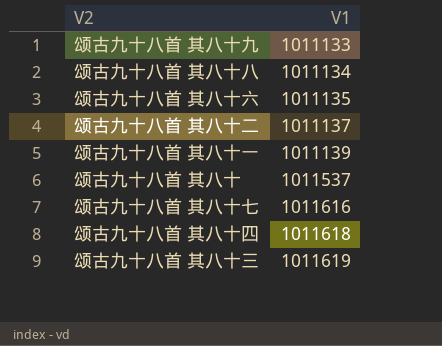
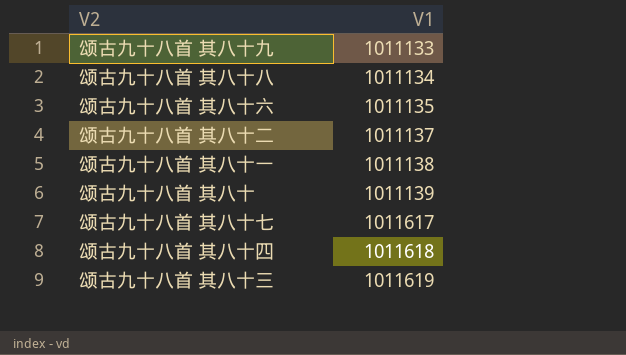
颂古九十八首 其八十一 | V1: 1011139 -> 1011138
颂古九十八首 其八十 | V1: 1011537 -> 1011139
颂古九十八首 其八十七 | V1: 1011616 -> 1011617

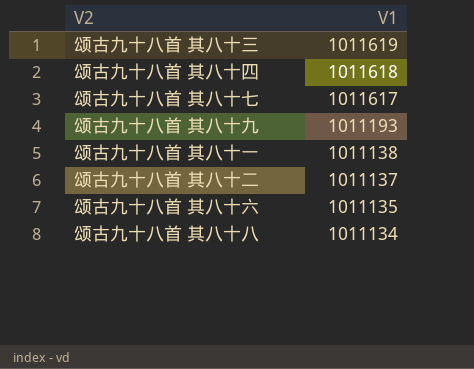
row order: V1 ascending -> V1 descending
row 颂古九十八首 其八十: 1011139 -> none
颂古九十八首 其八十九 | V1: 1011133 -> 1011193

